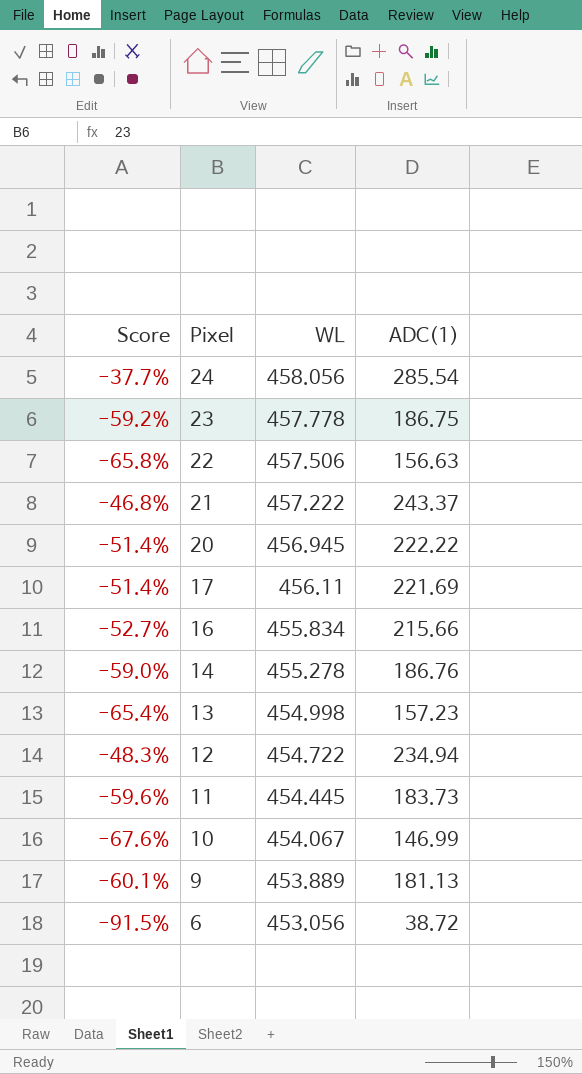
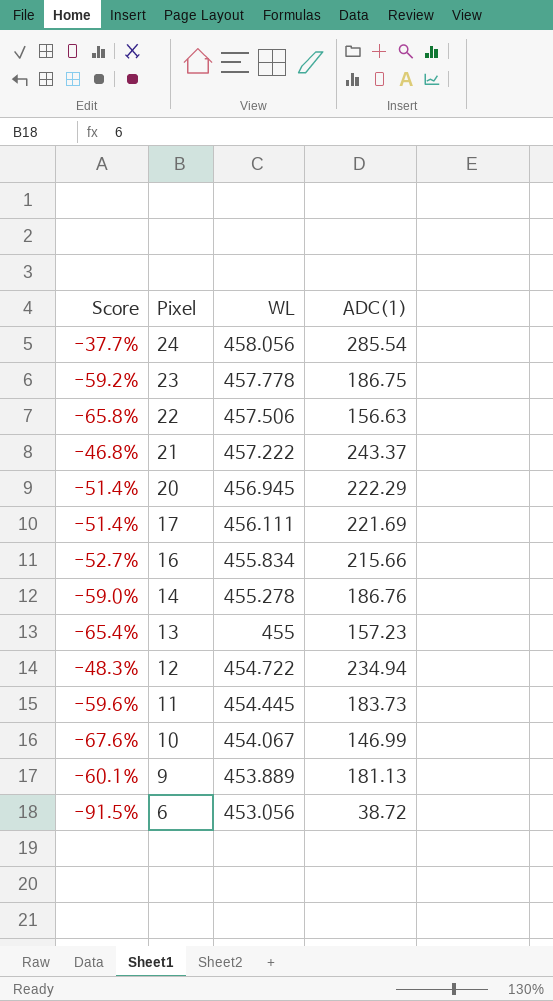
20 | ADC(1): 222.22 -> 222.29
17 | WL: 456.11 -> 456.111
13 | WL: 454.998 -> 455

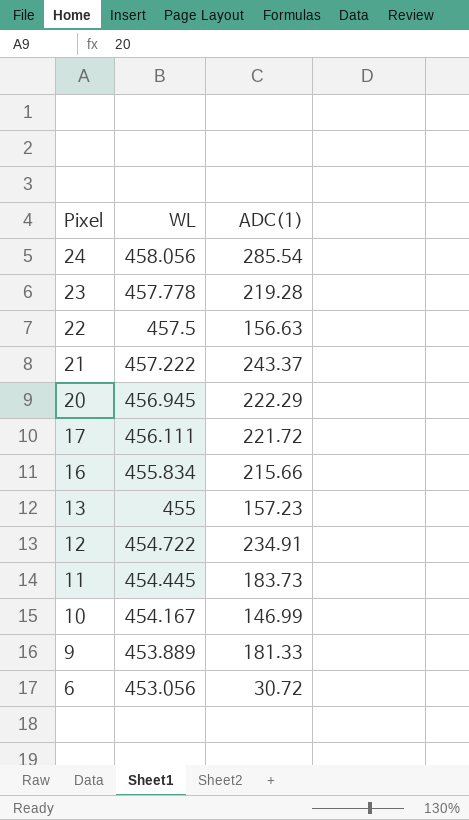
column Score | formula: ([ADC(1)] - [WL]) / [WL] -> none
row 14: -59.0% | 455.278 | 186.76 -> none
23 | ADC(1): 186.75 -> 219.28
22 | WL: 457.506 -> 457.5
17 | ADC(1): 221.69 -> 221.72
12 | ADC(1): 234.94 -> 234.91
10 | WL: 454.067 -> 454.167
9 | ADC(1): 181.13 -> 181.33
6 | ADC(1): 38.72 -> 30.72

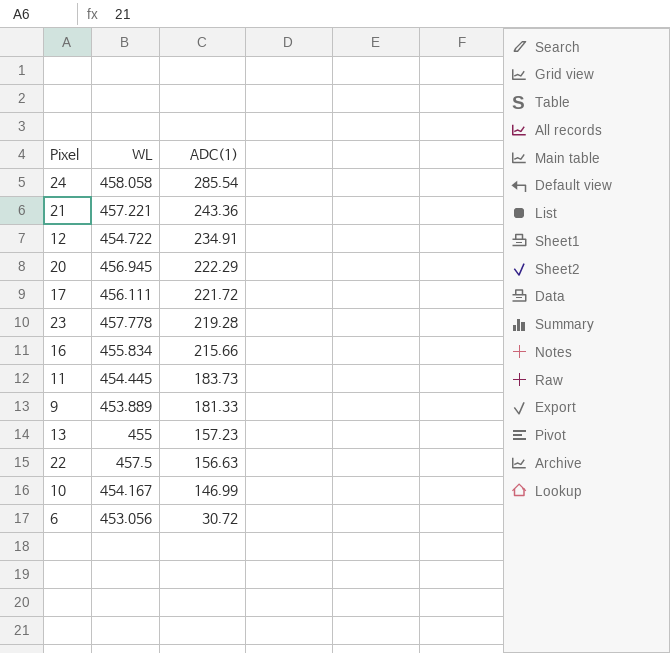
row order: Pixel descending -> ADC(1) descending
24 | WL: 458.056 -> 458.058
21 | WL: 457.222 -> 457.221
21 | ADC(1): 243.37 -> 243.36

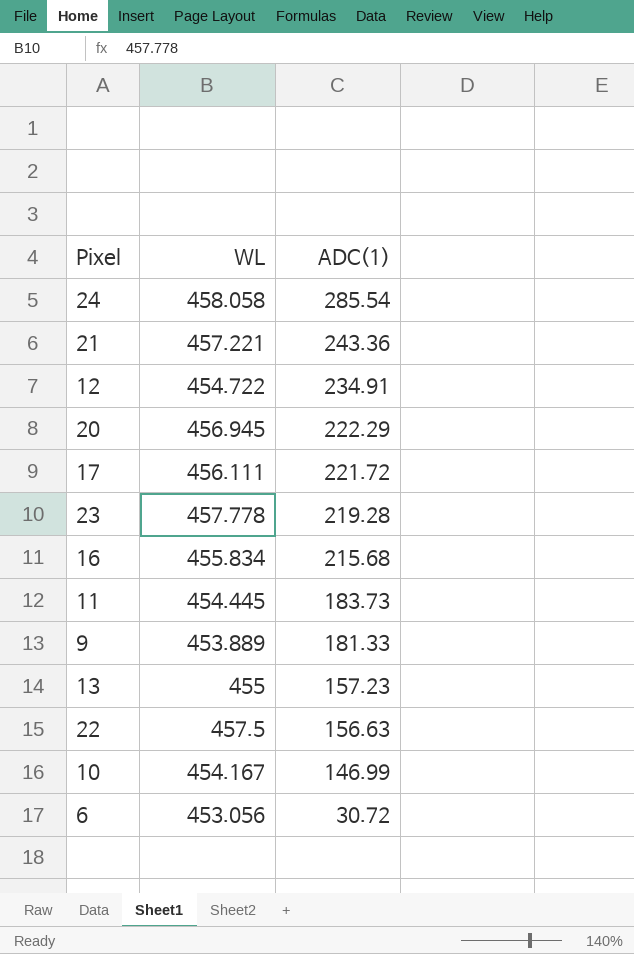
16 | ADC(1): 215.66 -> 215.68

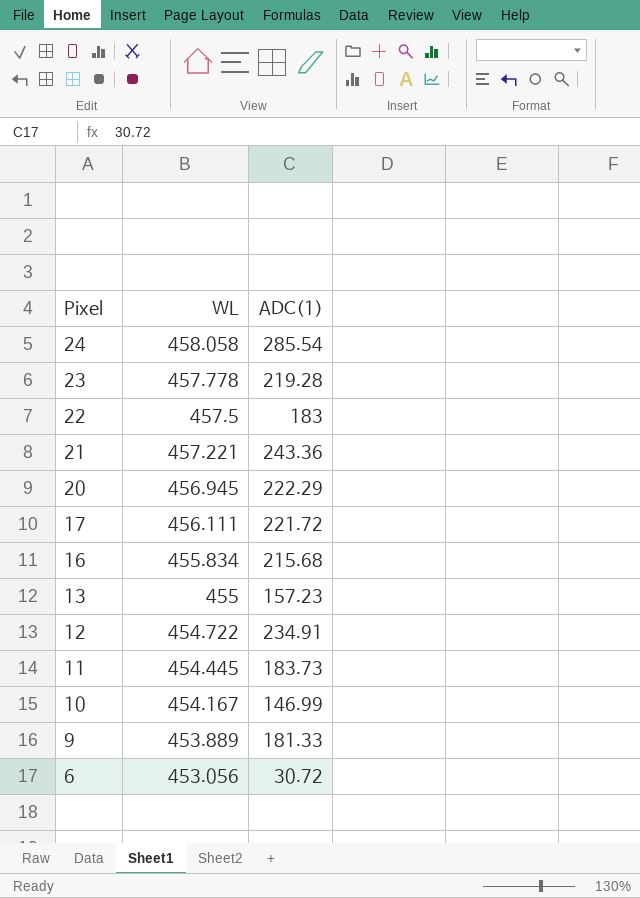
row order: ADC(1) descending -> Pixel descending
22 | ADC(1): 156.63 -> 183

